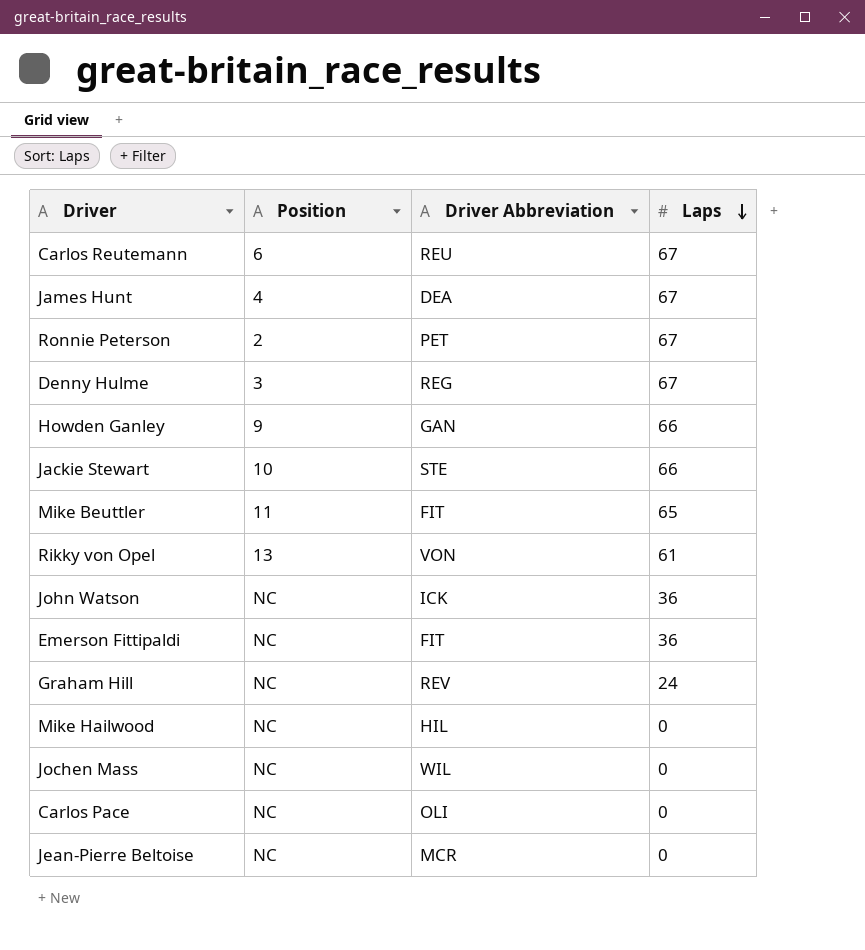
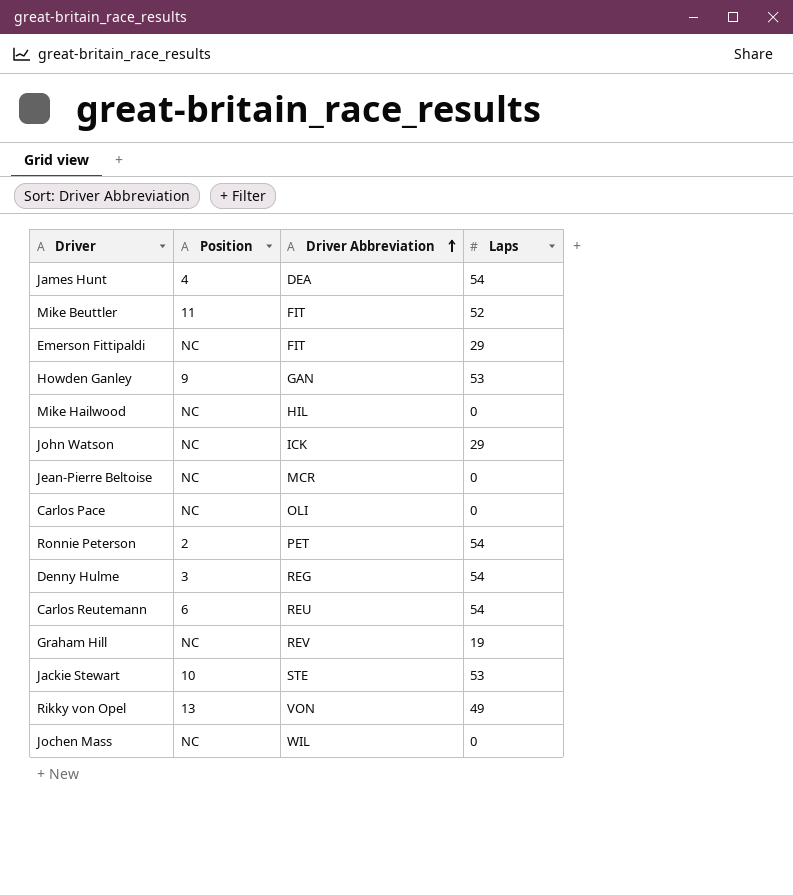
row order: Laps descending -> Driver Abbreviation ascending
James Hunt | Laps: 67 -> 54
Mike Beuttler | Laps: 65 -> 52
Emerson Fittipaldi | Laps: 36 -> 29
Howden Ganley | Laps: 66 -> 53
John Watson | Laps: 36 -> 29
Ronnie Peterson | Laps: 67 -> 54
Denny Hulme | Laps: 67 -> 54
Carlos Reutemann | Laps: 67 -> 54
Graham Hill | Laps: 24 -> 19
Jackie Stewart | Laps: 66 -> 53
Rikky von Opel | Laps: 61 -> 49

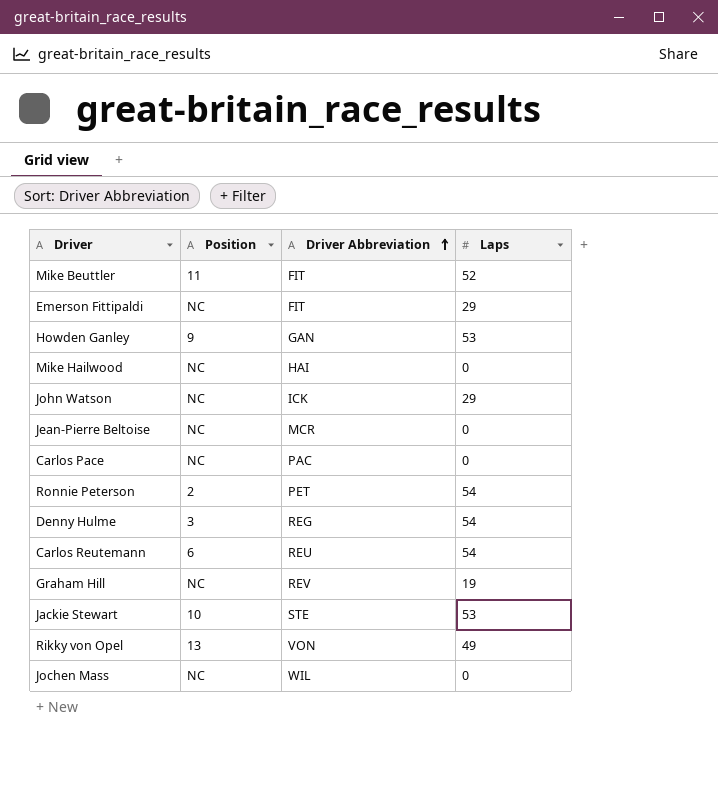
row James Hunt: 4 | DEA | 54 -> none
Mike Hailwood | Driver Abbreviation: HIL -> HAI
Carlos Pace | Driver Abbreviation: OLI -> PAC

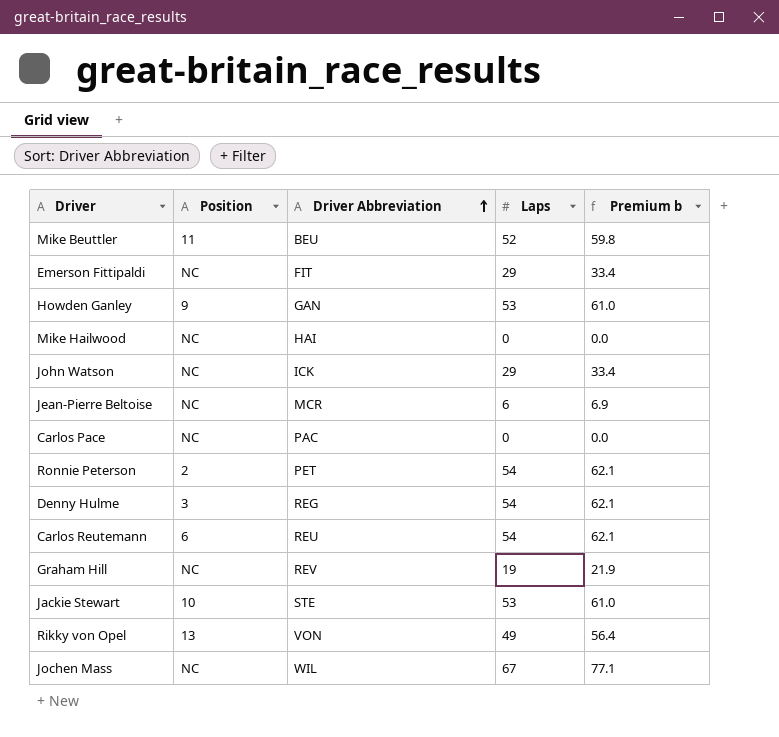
column Premium b | formula: none -> [Laps] * 1.15
Mike Beuttler | Driver Abbreviation: FIT -> BEU
Jean-Pierre Beltoise | Laps: 0 -> 6
Jochen Mass | Laps: 0 -> 67

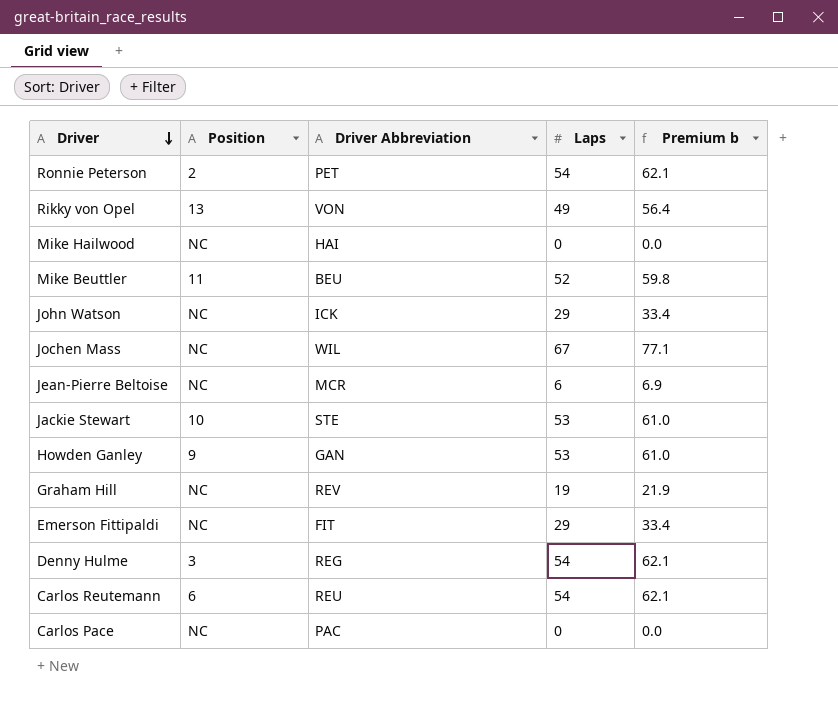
row order: Driver Abbreviation ascending -> Driver descending

